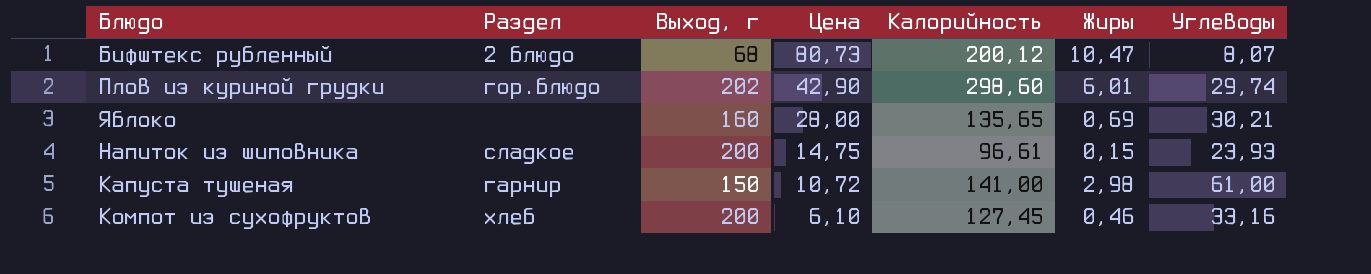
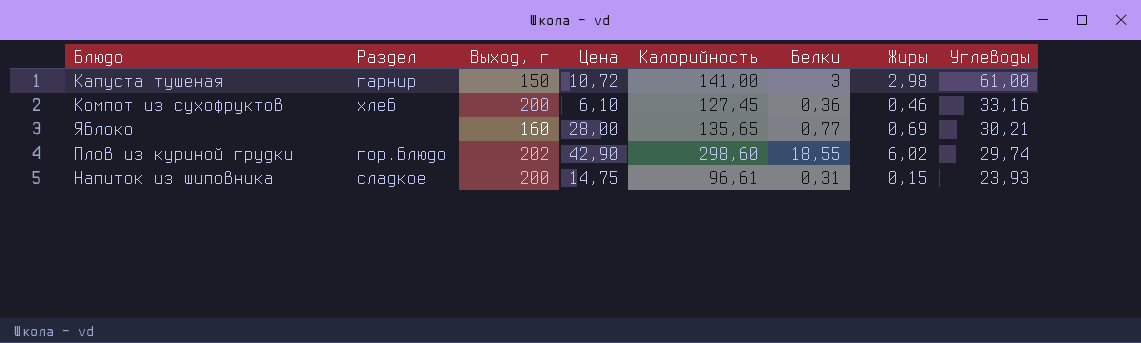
row order: Цена descending -> Углеводы descending
column Белки | position: none -> 6
row Бифштекс рубленный: 2 блюдо | 68 | 80,73 | 200,12 | 10,47 | 8,07 -> none
Плов из куриной грудки | Жиры: 6,01 -> 6,02

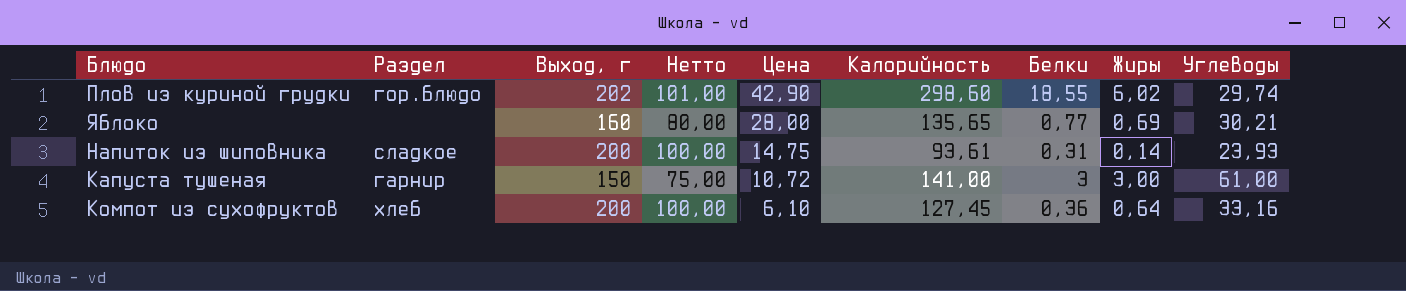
row order: Углеводы descending -> Цена descending
column Нетто | formula: none -> [Выход, г] * 0,5
Напиток из шиповника | Калорийность: 96,61 -> 93,61
Напиток из шиповника | Жиры: 0,15 -> 0,14
Капуста тушеная | Жиры: 2,98 -> 3,00
Компот из сухофруктов | Жиры: 0,46 -> 0,64

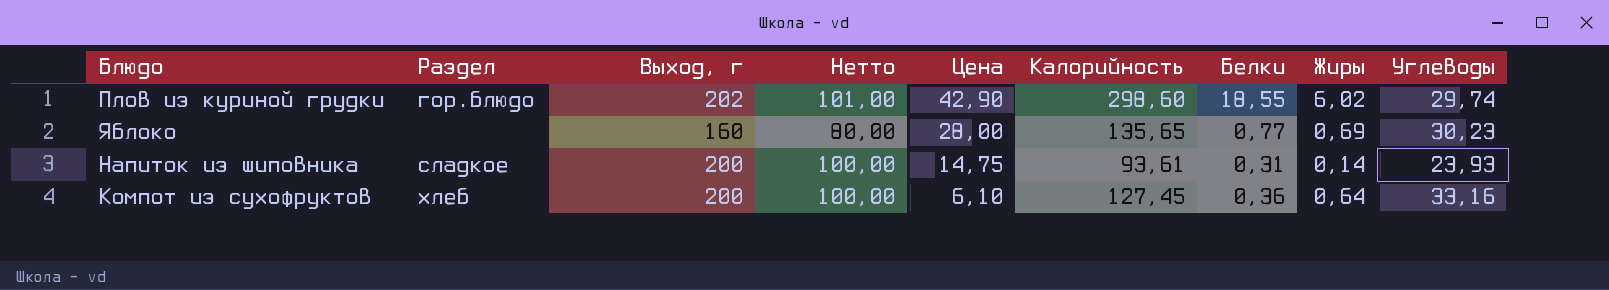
row Капуста тушеная: гарнир | 150 | 75,00 | 10,72 | 141,00 | 3 | 3,00 | 61,00 -> none
Яблоко | Углеводы: 30,21 -> 30,23

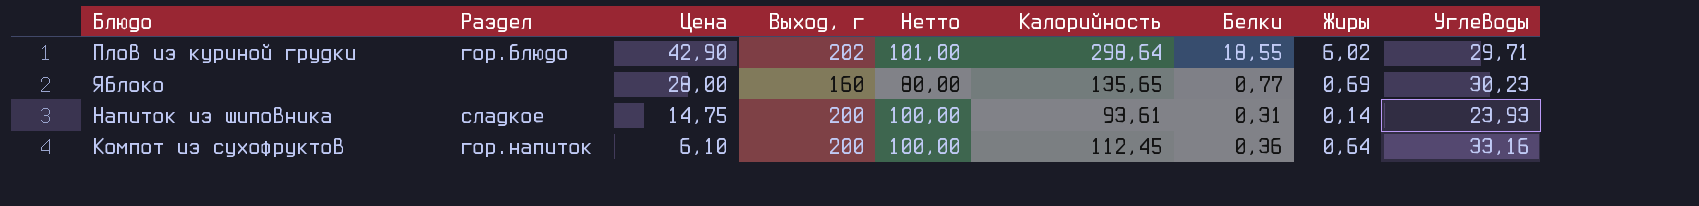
column Цена | position: 5 -> 3
Плов из куриной грудки | Калорийность: 298,60 -> 298,64
Плов из куриной грудки | Углеводы: 29,74 -> 29,71
Компот из сухофруктов | Раздел: хлеб -> гор.напиток
Компот из сухофруктов | Калорийность: 127,45 -> 112,45

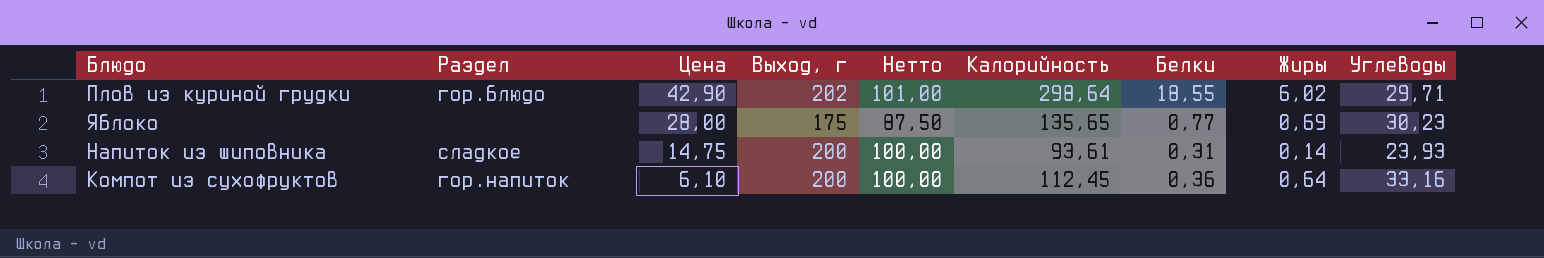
Яблоко | Выход, г: 160 -> 175
Яблоко | Нетто: 80,00 -> 87,50

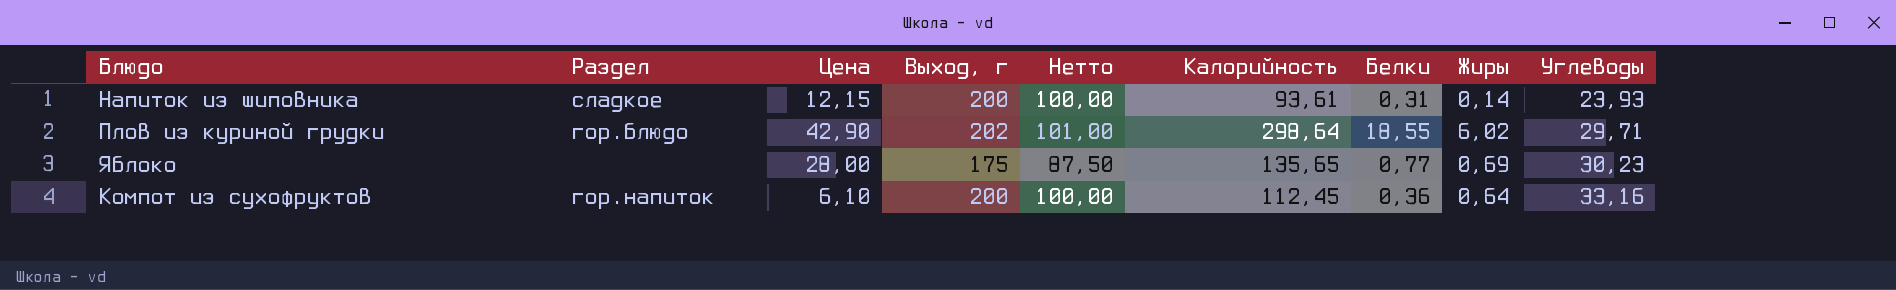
row order: Цена descending -> Углеводы ascending
Напиток из шиповника | Цена: 14,75 -> 12,15

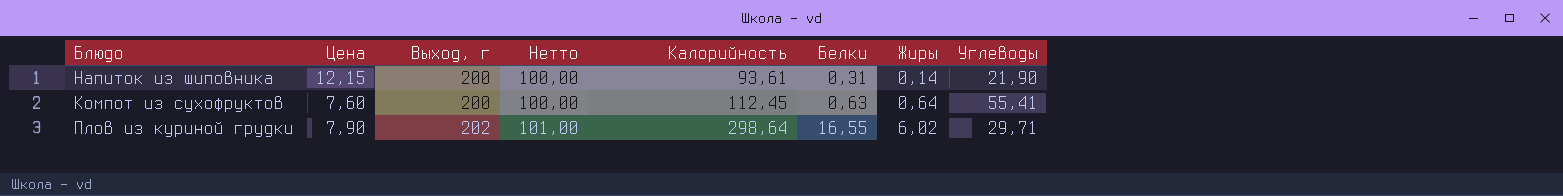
row order: Углеводы ascending -> Выход, г ascending
column Раздел | position: 2 -> none
row Яблоко: none | 28,00 | 175 | 87,50 | 135,65 | 0,77 | 0,69 | 30,23 -> none
Напиток из шиповника | Углеводы: 23,93 -> 21,90
Компот из сухофруктов | Цена: 6,10 -> 7,60
Компот из сухофруктов | Белки: 0,36 -> 0,63
Компот из сухофруктов | Углеводы: 33,16 -> 55,41
Плов из куриной грудки | Цена: 42,90 -> 7,90
Плов из куриной грудки | Белки: 18,55 -> 16,55

